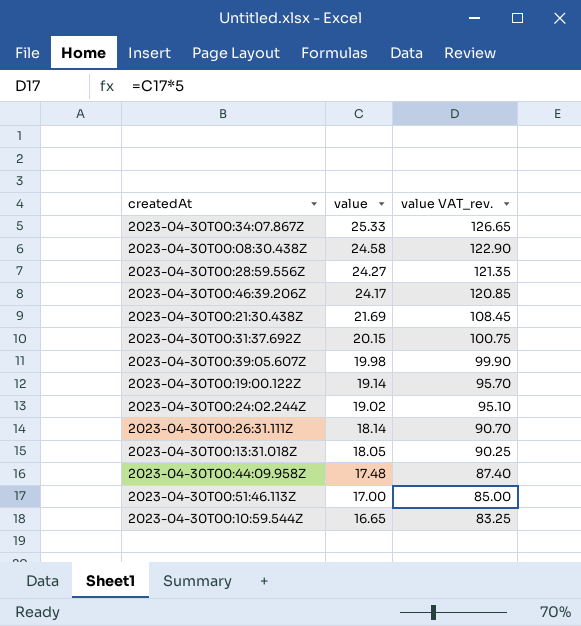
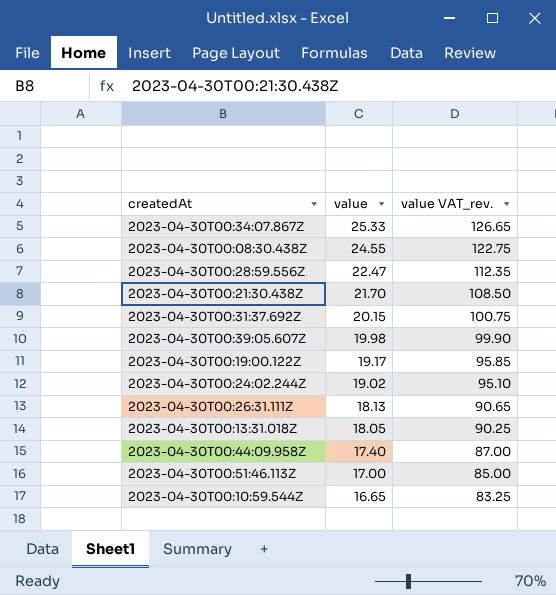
row 2023-04-30T00:46:39.206Z: 24.17 | 120.85 -> none
2023-04-30T00:08:30.438Z | value: 24.58 -> 24.55
2023-04-30T00:08:30.438Z | value VAT_rev.: 122.90 -> 122.75
2023-04-30T00:28:59.556Z | value: 24.27 -> 22.47
2023-04-30T00:28:59.556Z | value VAT_rev.: 121.35 -> 112.35
2023-04-30T00:21:30.438Z | value: 21.69 -> 21.70
2023-04-30T00:21:30.438Z | value VAT_rev.: 108.45 -> 108.50
2023-04-30T00:19:00.122Z | value: 19.14 -> 19.17
2023-04-30T00:19:00.122Z | value VAT_rev.: 95.70 -> 95.85
2023-04-30T00:26:31.111Z | value: 18.14 -> 18.13
2023-04-30T00:26:31.111Z | value VAT_rev.: 90.70 -> 90.65
2023-04-30T00:44:09.958Z | value: 17.48 -> 17.40
2023-04-30T00:44:09.958Z | value VAT_rev.: 87.40 -> 87.00

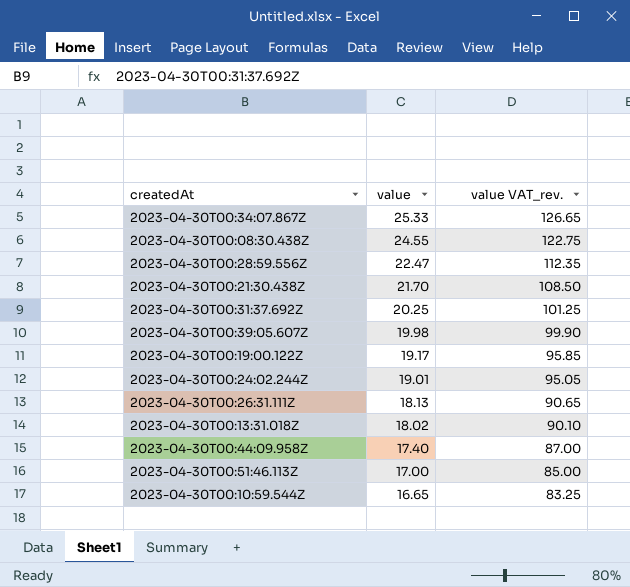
2023-04-30T00:31:37.692Z | value: 20.15 -> 20.25
2023-04-30T00:31:37.692Z | value VAT_rev.: 100.75 -> 101.25
2023-04-30T00:24:02.244Z | value: 19.02 -> 19.01
2023-04-30T00:24:02.244Z | value VAT_rev.: 95.10 -> 95.05
2023-04-30T00:13:31.018Z | value: 18.05 -> 18.02
2023-04-30T00:13:31.018Z | value VAT_rev.: 90.25 -> 90.10

